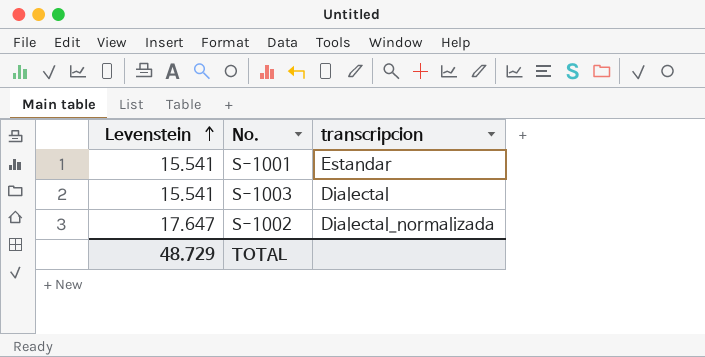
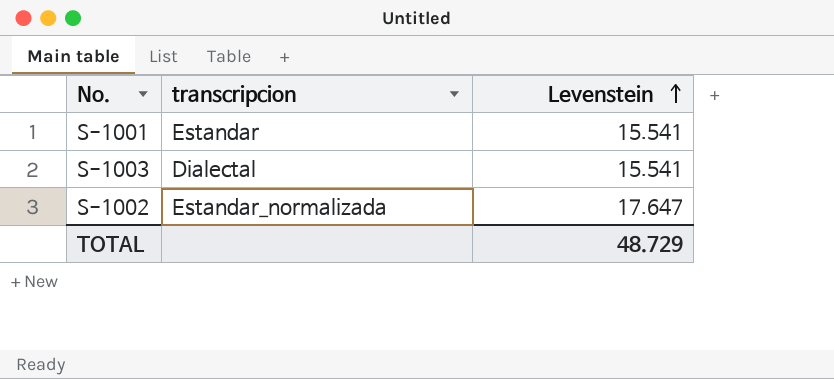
column Levenstein | position: 1 -> 3
S-1002 | transcripcion: Dialectal_normalizada -> Estandar_normalizada

